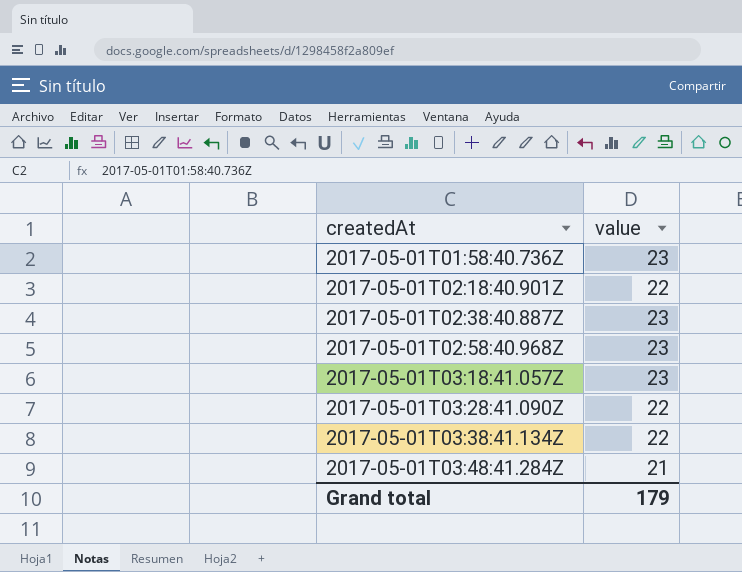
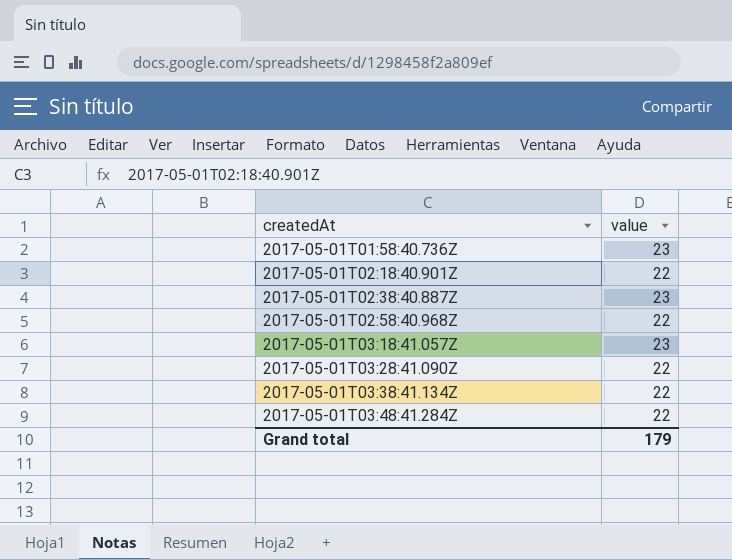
2017-05-01T02:58:40.968Z | value: 23 -> 22
2017-05-01T03:48:41.284Z | value: 21 -> 22

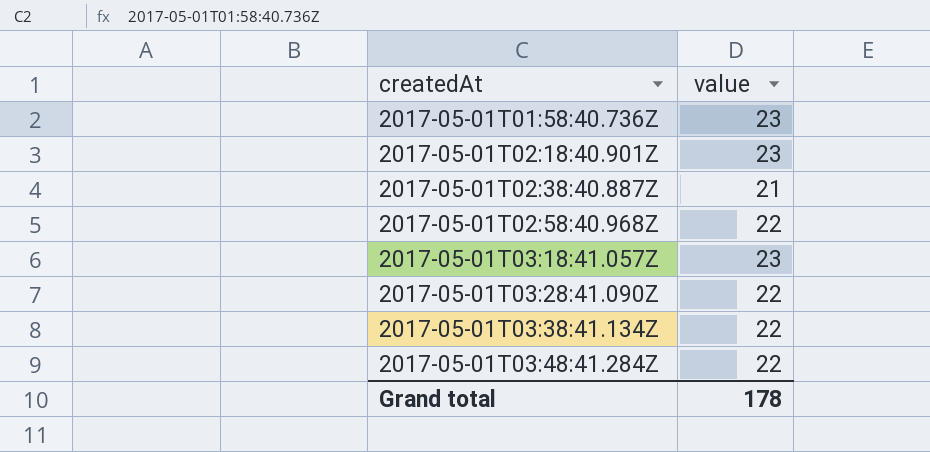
2017-05-01T02:18:40.901Z | value: 22 -> 23
2017-05-01T02:38:40.887Z | value: 23 -> 21
Grand total | value: 179 -> 178

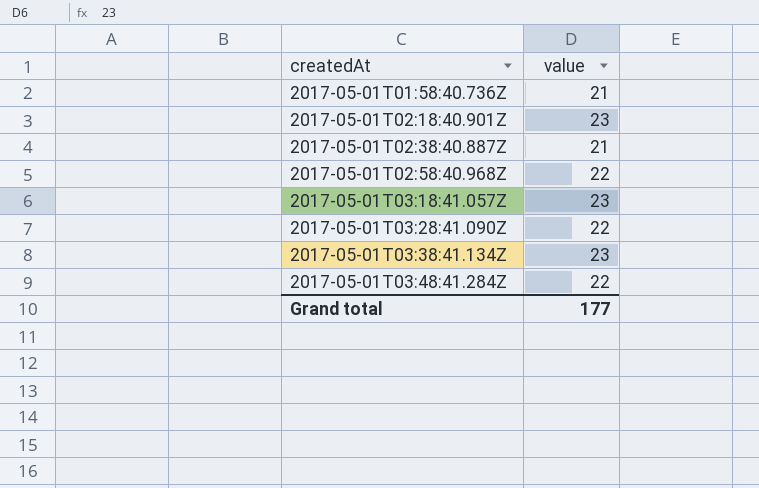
2017-05-01T01:58:40.736Z | value: 23 -> 21
2017-05-01T03:38:41.134Z | value: 22 -> 23
Grand total | value: 178 -> 177

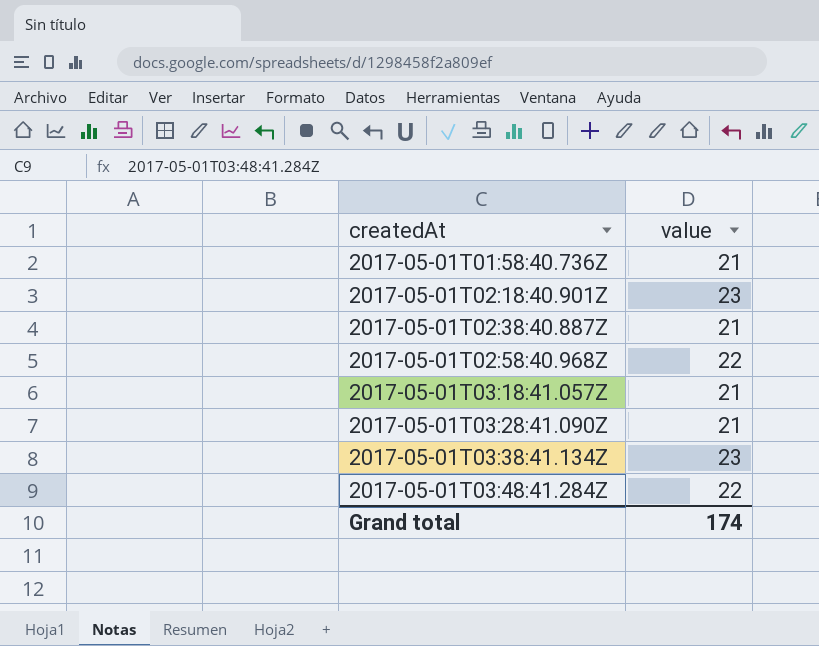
2017-05-01T03:18:41.057Z | value: 23 -> 21
2017-05-01T03:28:41.090Z | value: 22 -> 21
Grand total | value: 177 -> 174

